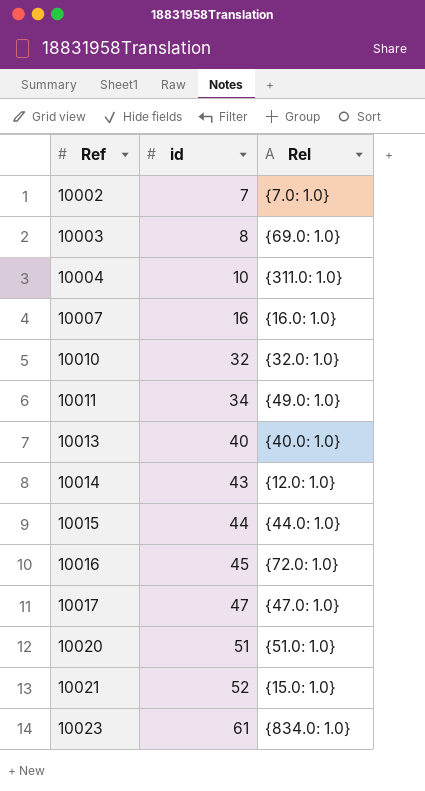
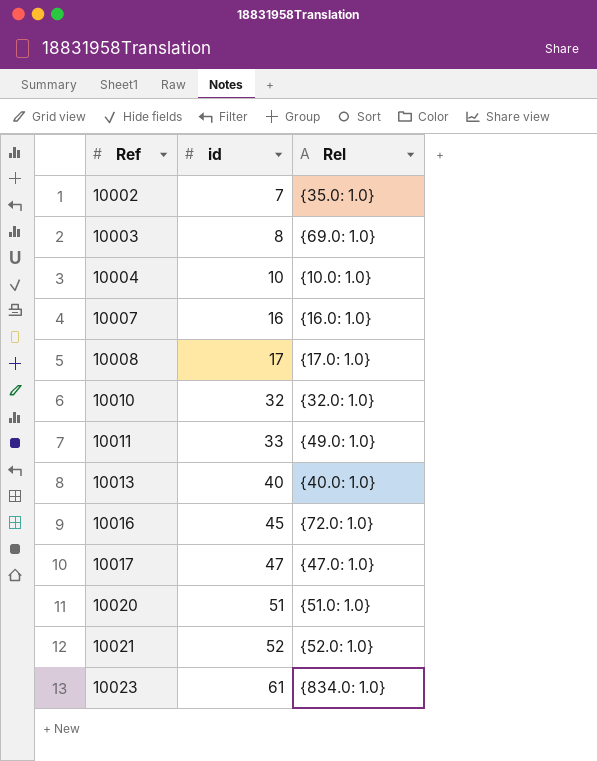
row 10014: 43 | {12.0: 1.0} -> none
row 10015: 44 | {44.0: 1.0} -> none
10002 | Rel: {7.0: 1.0} -> {35.0: 1.0}
10004 | Rel: {311.0: 1.0} -> {10.0: 1.0}
row 10008: none -> 17 | {17.0: 1.0}
10011 | id: 34 -> 33
10021 | Rel: {15.0: 1.0} -> {52.0: 1.0}

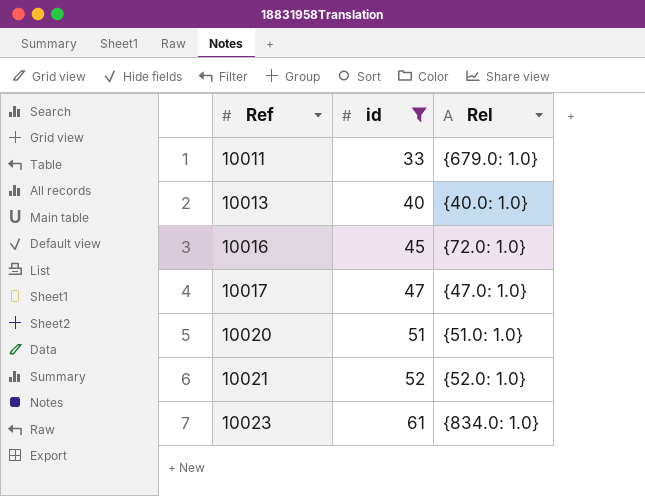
filter: none -> id >= 33
10011 | Rel: {49.0: 1.0} -> {679.0: 1.0}

